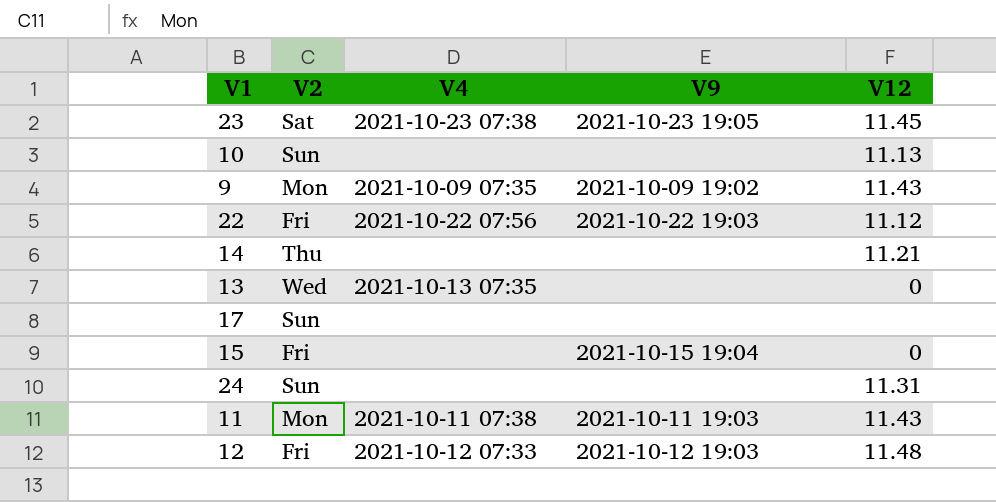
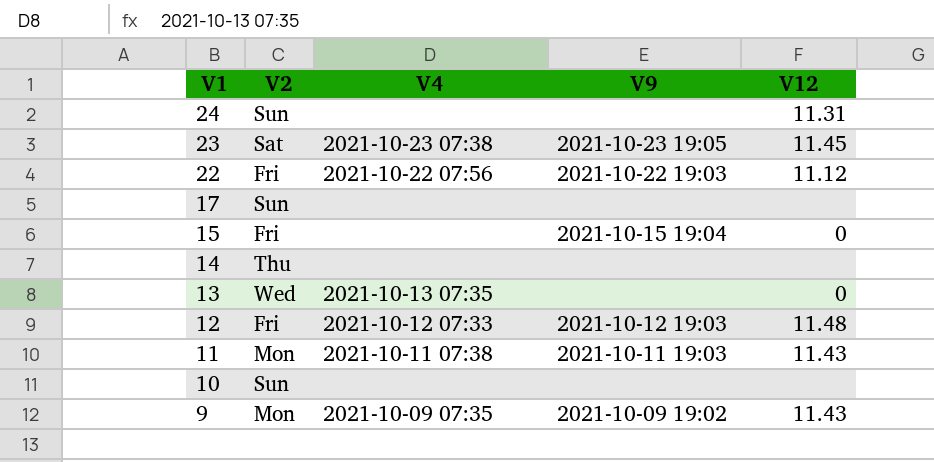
row order: none -> V1 descending
14 | V12: 11.21 -> none
10 | V12: 11.13 -> none

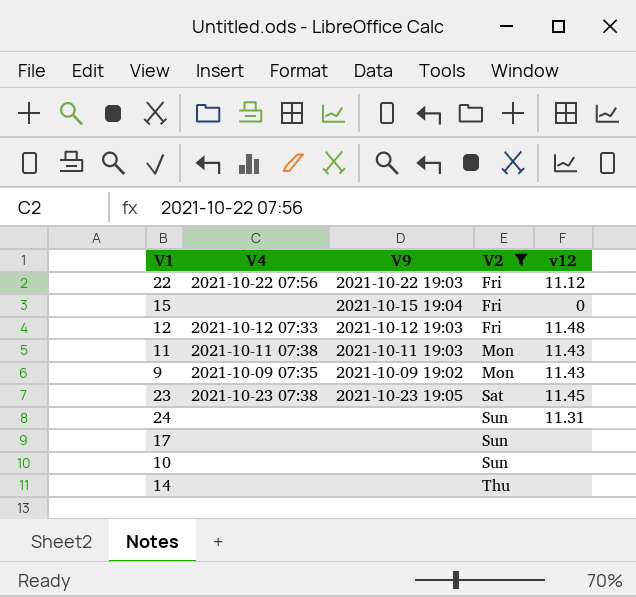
filter: none -> V2 != Wed
row order: V1 descending -> V2 ascending
column V2 | position: 2 -> 4
column name: V12 -> v12

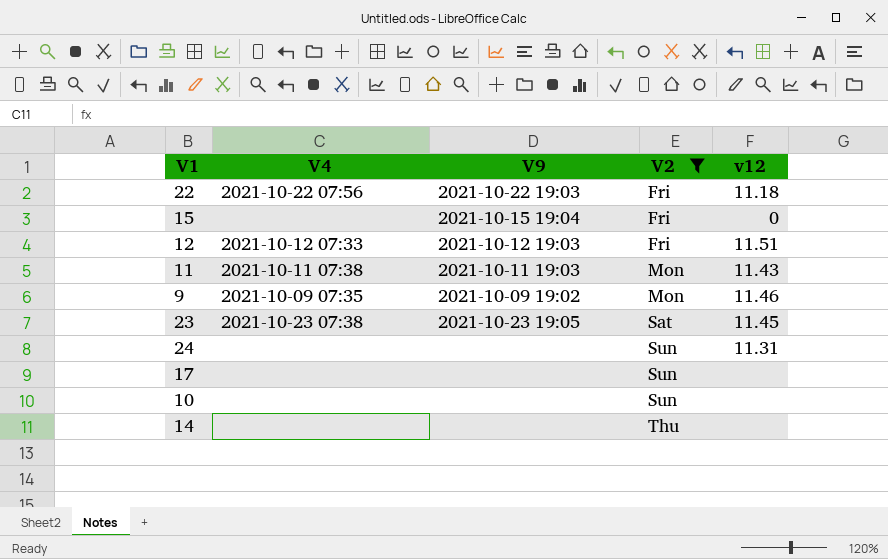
22 | v12: 11.12 -> 11.18
12 | v12: 11.48 -> 11.51
9 | v12: 11.43 -> 11.46

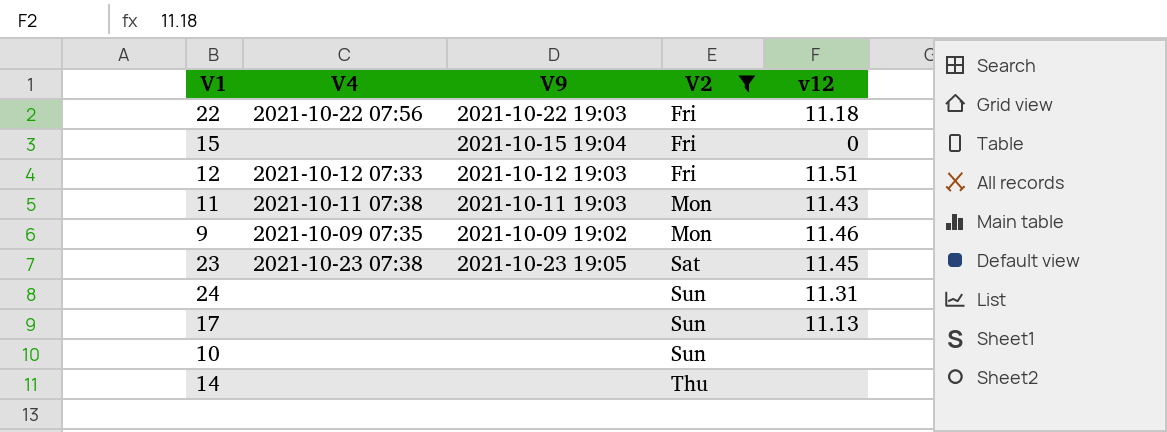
17 | v12: none -> 11.13

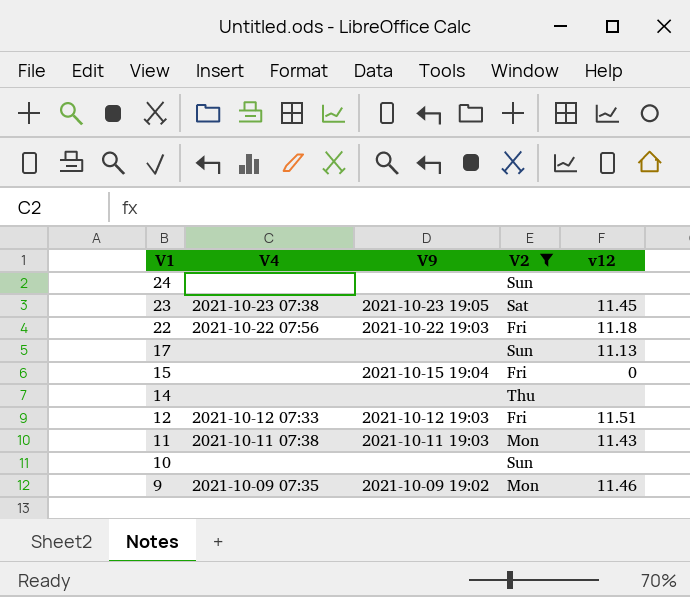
row order: V2 ascending -> V1 descending
24 | v12: 11.31 -> none

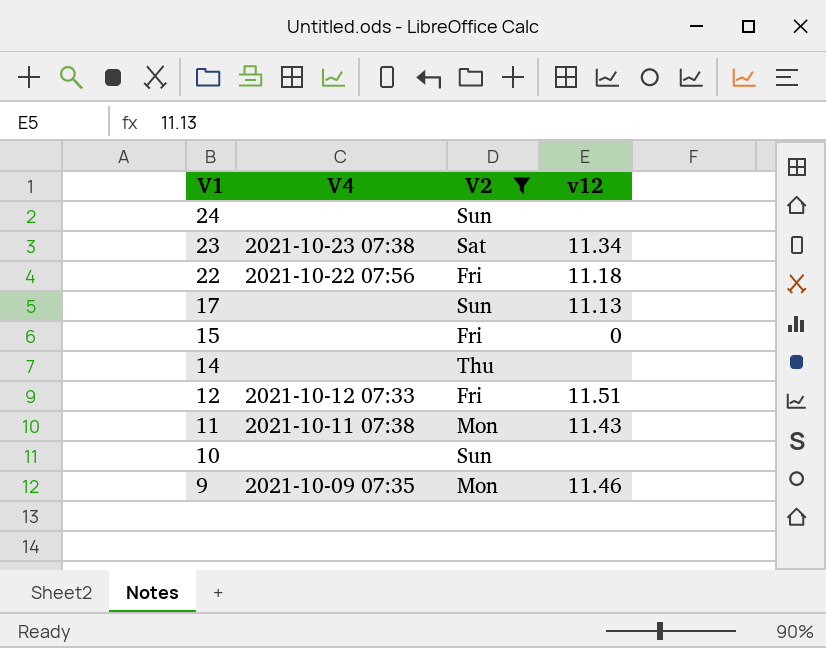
column V9 | position: 3 -> none
23 | v12: 11.45 -> 11.34

